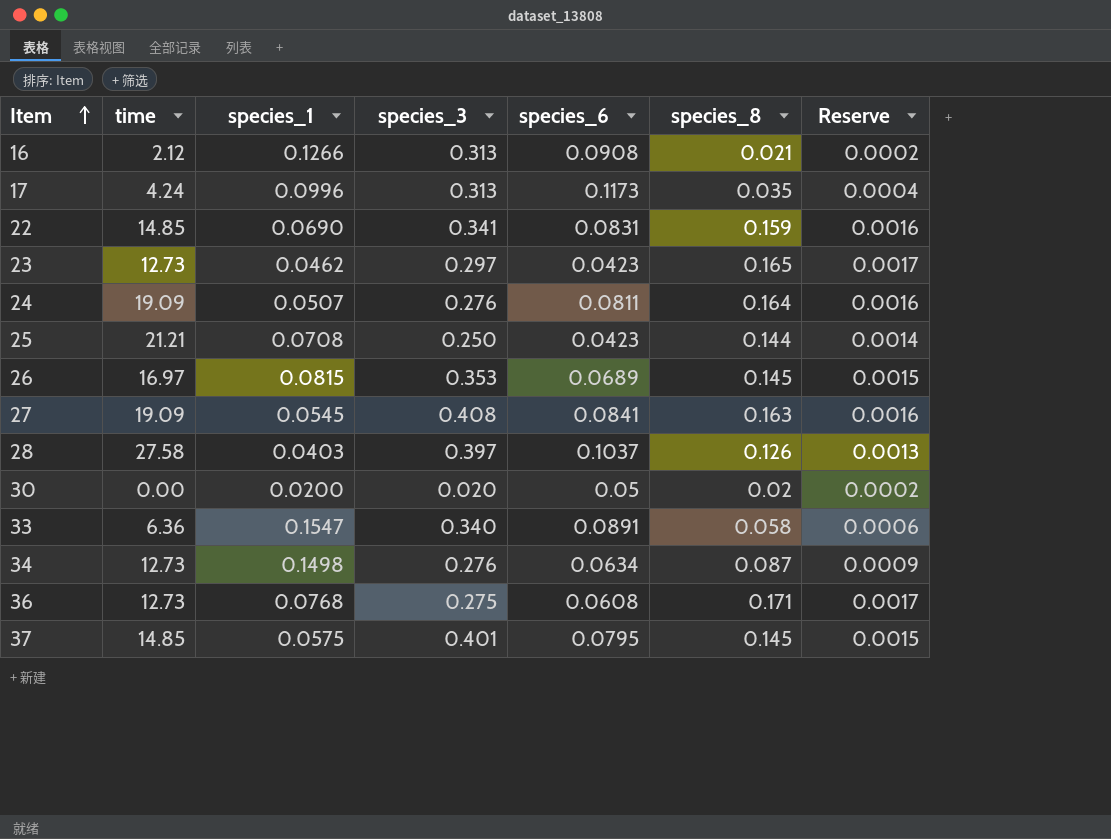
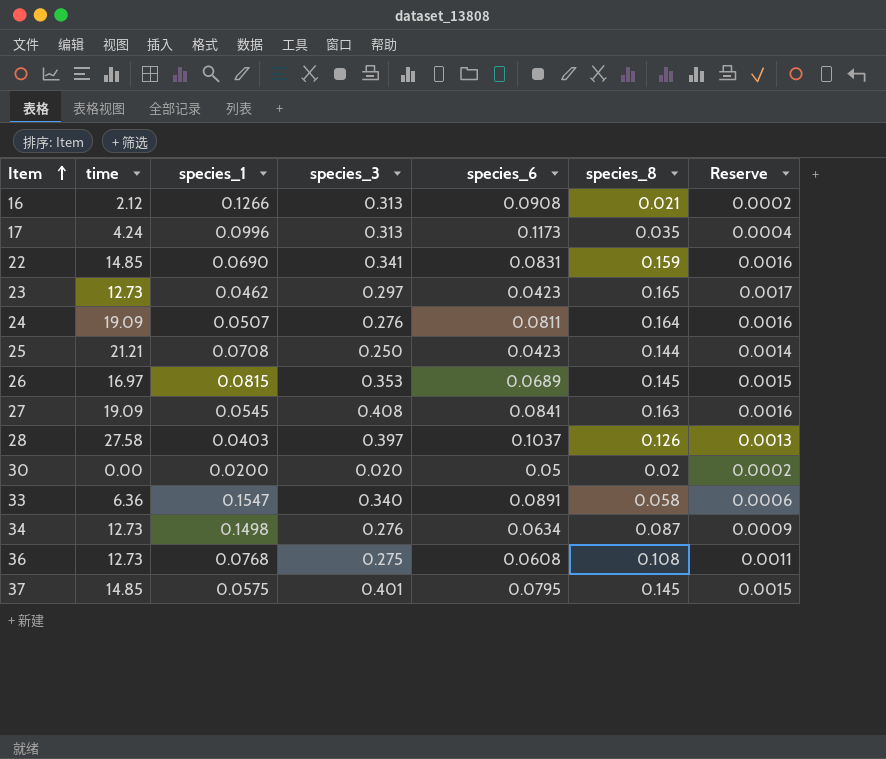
36 | species_8: 0.171 -> 0.108
36 | Reserve: 0.0017 -> 0.0011

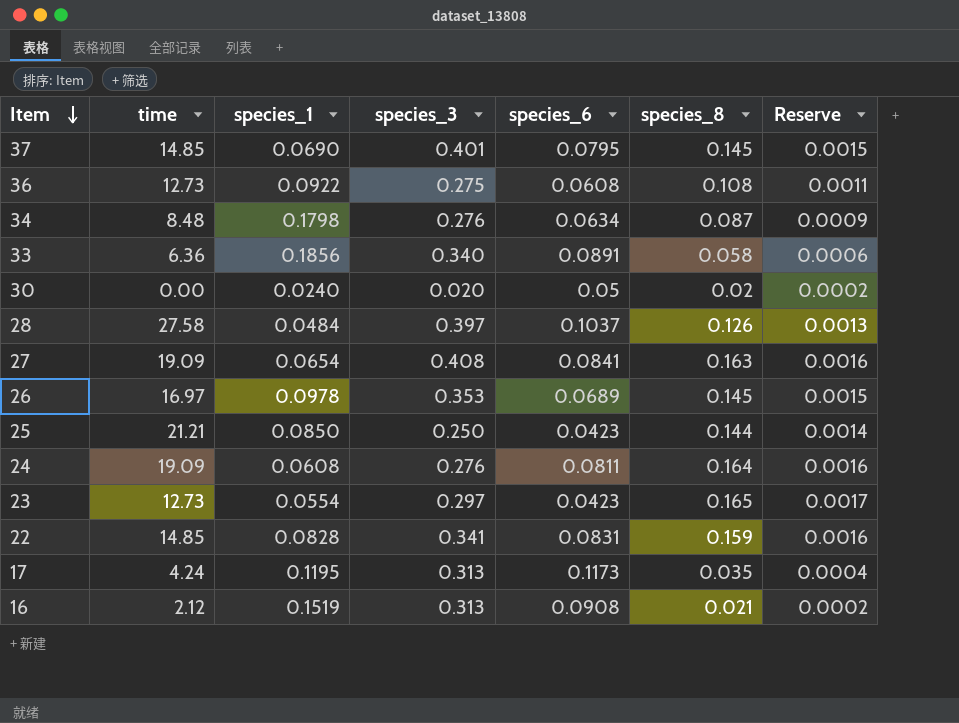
row order: Item ascending -> Item descending
37 | species_1: 0.0575 -> 0.0690
36 | species_1: 0.0768 -> 0.0922
34 | time: 12.73 -> 8.48
34 | species_1: 0.1498 -> 0.1798
33 | species_1: 0.1547 -> 0.1856
30 | species_1: 0.0200 -> 0.0240
28 | species_1: 0.0403 -> 0.0484
27 | species_1: 0.0545 -> 0.0654
26 | species_1: 0.0815 -> 0.0978
25 | species_1: 0.0708 -> 0.0850
24 | species_1: 0.0507 -> 0.0608
23 | species_1: 0.0462 -> 0.0554
22 | species_1: 0.0690 -> 0.0828
17 | species_1: 0.0996 -> 0.1195
16 | species_1: 0.1266 -> 0.1519

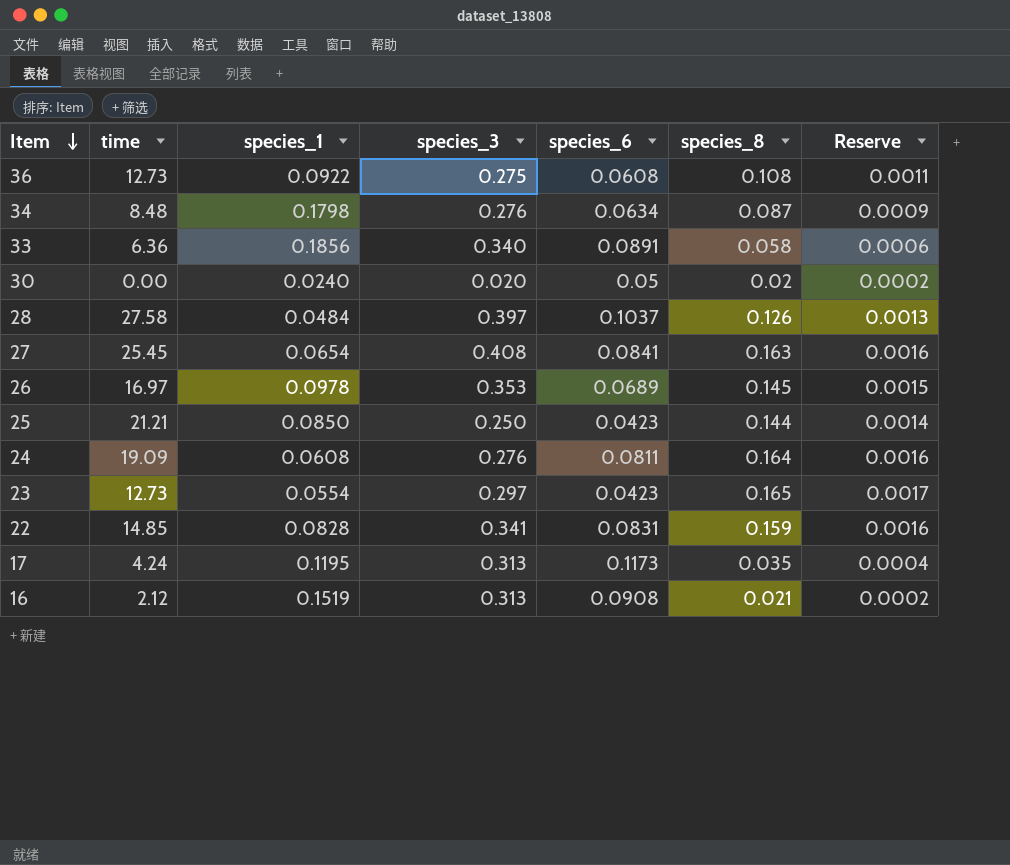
row 37: 14.85 | 0.0690 | 0.401 | 0.0795 | 0.145 | 0.0015 -> none
27 | time: 19.09 -> 25.45

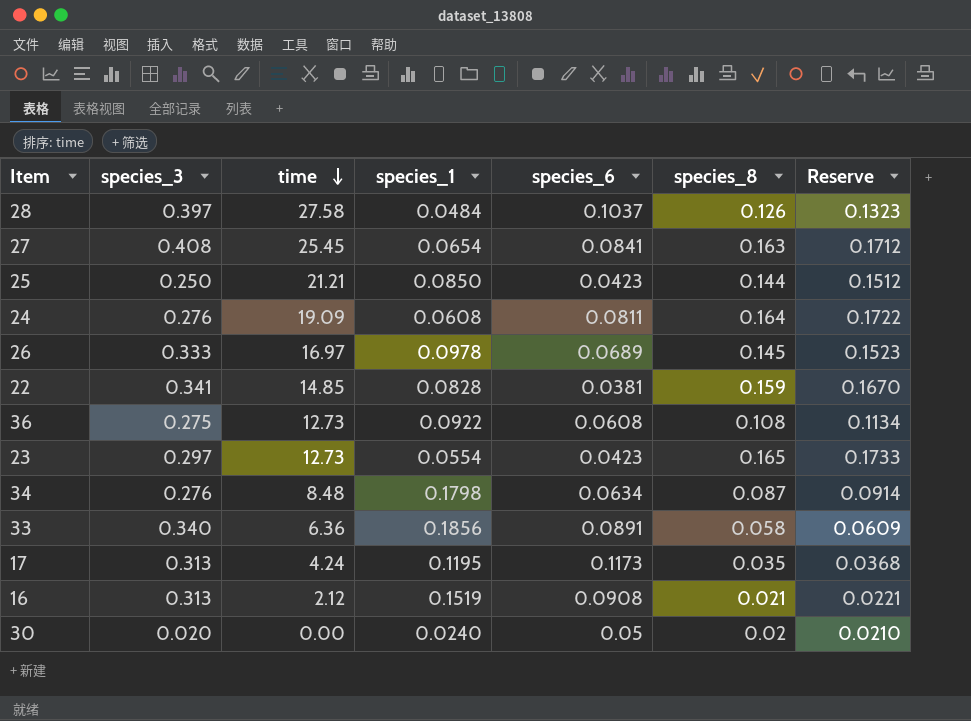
row order: Item descending -> time descending
column species_3 | position: 4 -> 2
column Reserve | formula: [species_8] * 0.01 -> [species_8] * 1.05
26 | species_3: 0.353 -> 0.333
22 | species_6: 0.0831 -> 0.0381

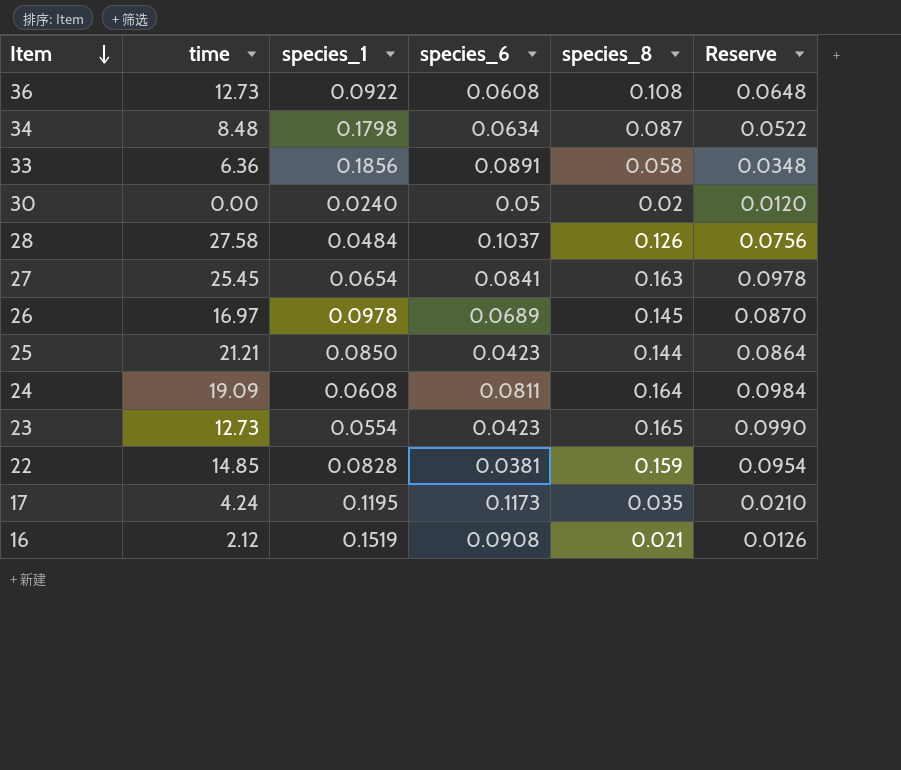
row order: time descending -> Item descending
column species_3 | position: 2 -> none
column Reserve | formula: [species_8] * 1.05 -> [species_8] * 0.6

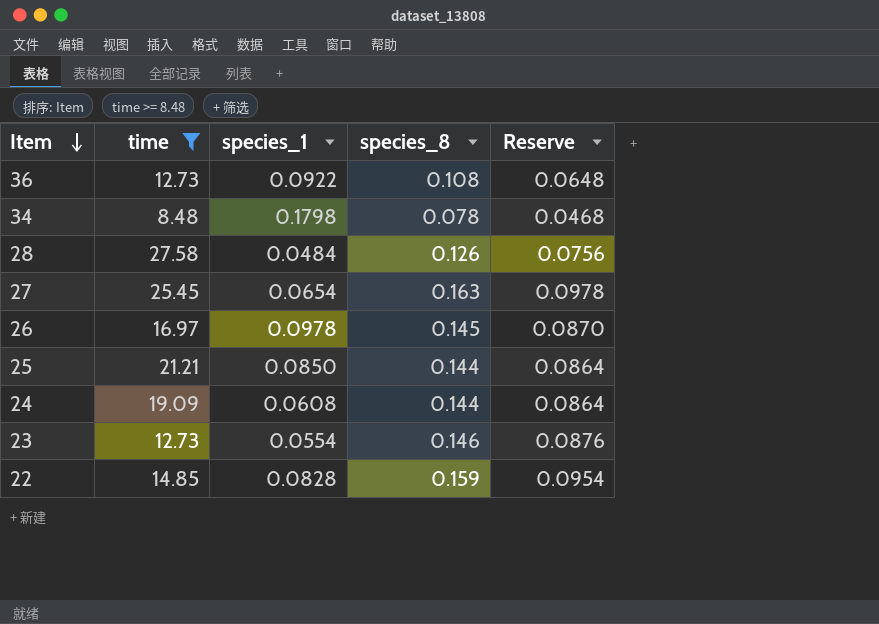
filter: none -> time >= 8.48
column species_6 | position: 4 -> none
34 | species_8: 0.087 -> 0.078
34 | Reserve: 0.0522 -> 0.0468
24 | species_8: 0.164 -> 0.144
24 | Reserve: 0.0984 -> 0.0864
23 | species_8: 0.165 -> 0.146
23 | Reserve: 0.0990 -> 0.0876

